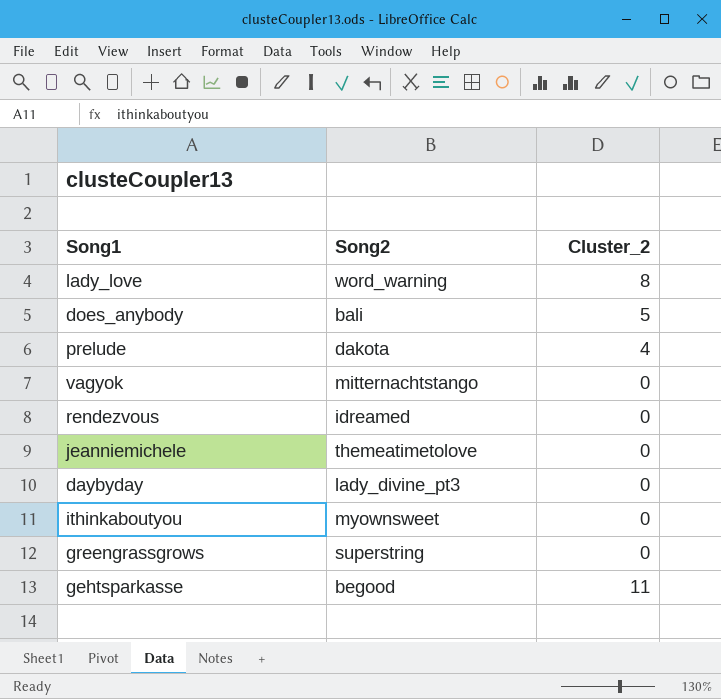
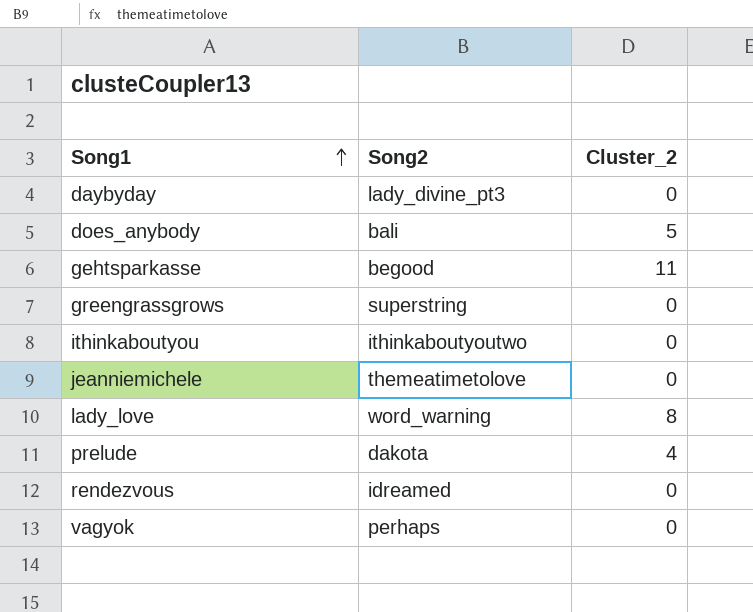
row order: none -> Song1 ascending
ithinkaboutyou | Song2: myownsweet -> ithinkaboutyoutwo
vagyok | Song2: mitternachtstango -> perhaps

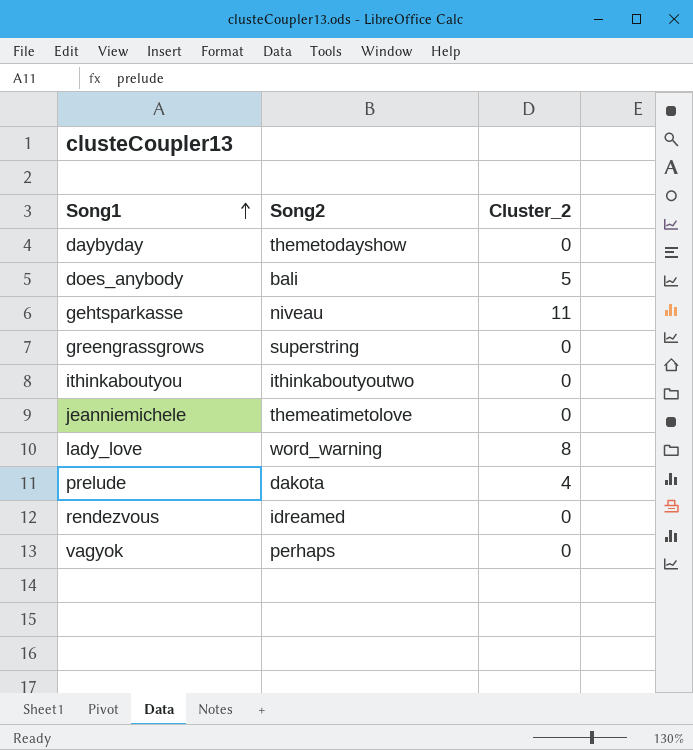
daybyday | Song2: lady_divine_pt3 -> themetodayshow
gehtsparkasse | Song2: begood -> niveau

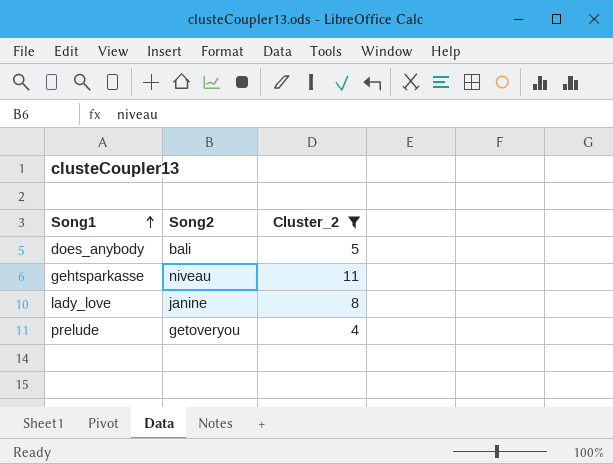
filter: none -> Cluster_2 != 0
lady_love | Song2: word_warning -> janine
prelude | Song2: dakota -> getoveryou

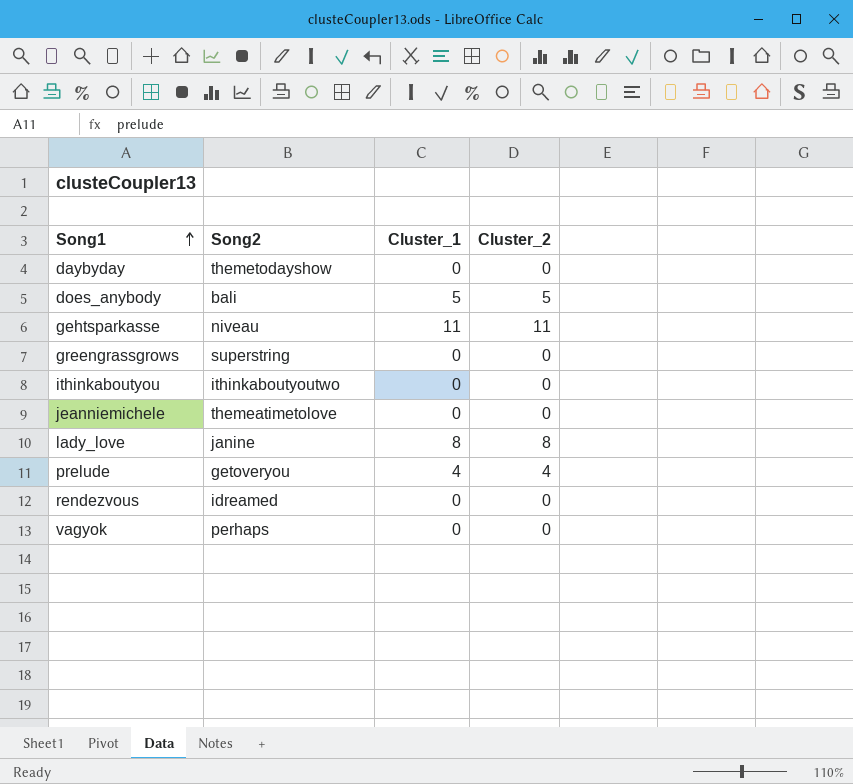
filter: Cluster_2 != 0 -> none
column Cluster_1 | position: none -> 3

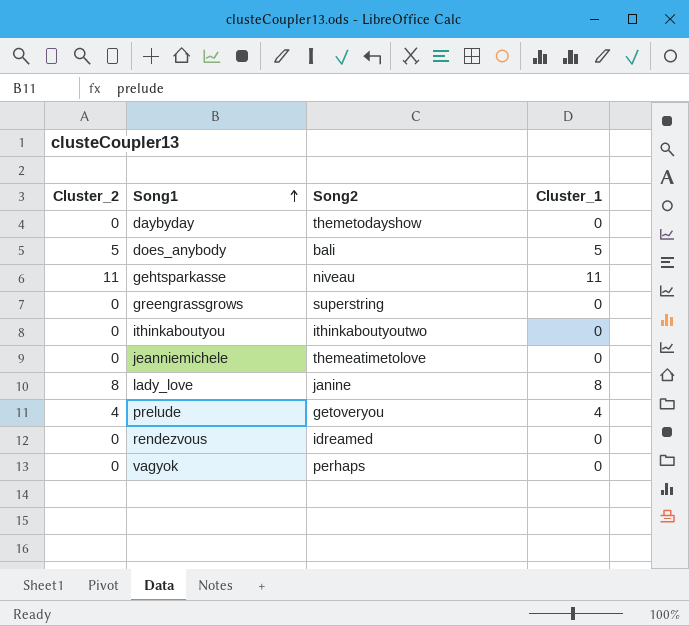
column Cluster_2 | position: 4 -> 1

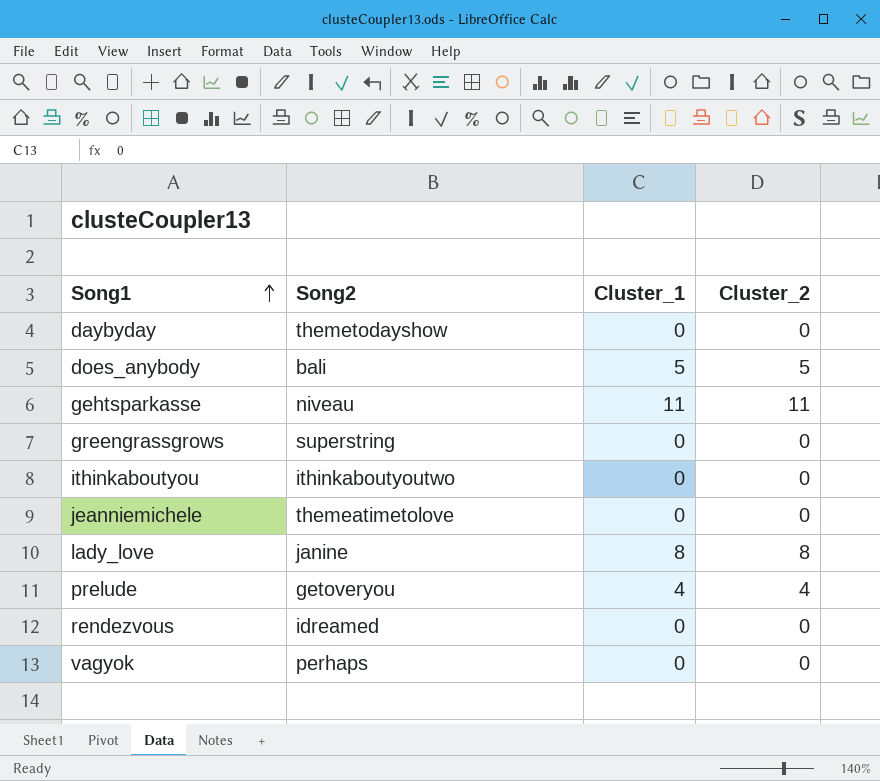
column Cluster_2 | position: 1 -> 4

